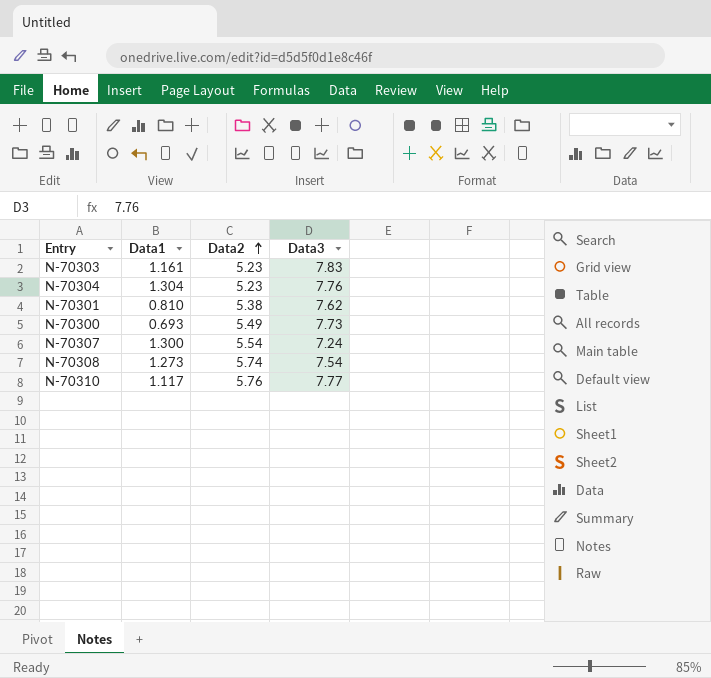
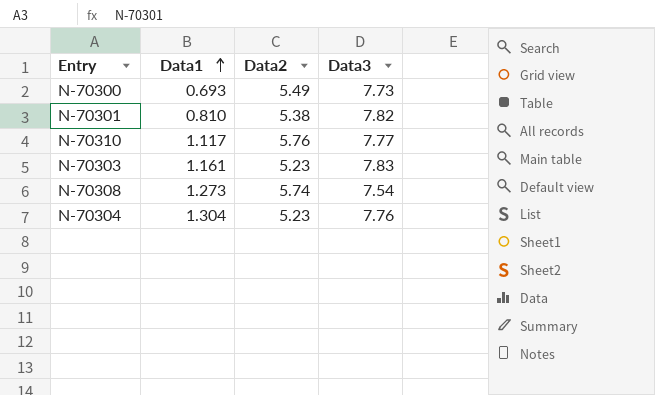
row order: Data2 ascending -> Data1 ascending
row N-70307: 1.300 | 5.54 | 7.24 -> none
N-70301 | Data3: 7.62 -> 7.82

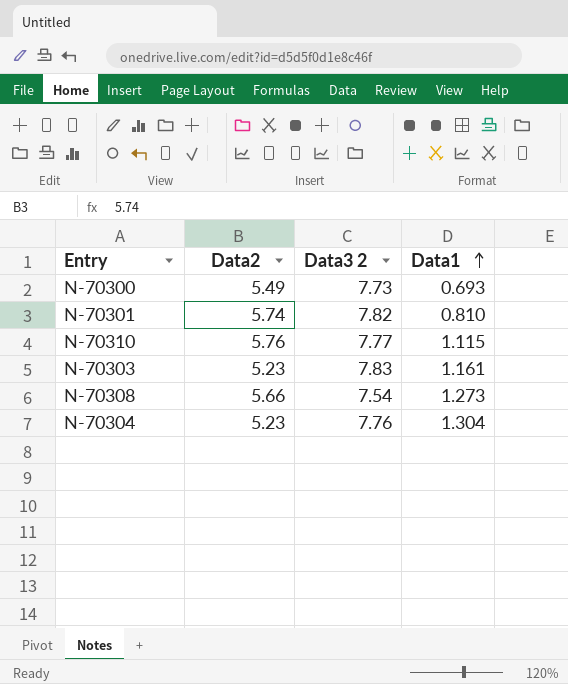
column name: Data3 -> Data3 2
column Data1 | position: 2 -> 4
N-70301 | Data2: 5.38 -> 5.74
N-70310 | Data1: 1.117 -> 1.115
N-70308 | Data2: 5.74 -> 5.66

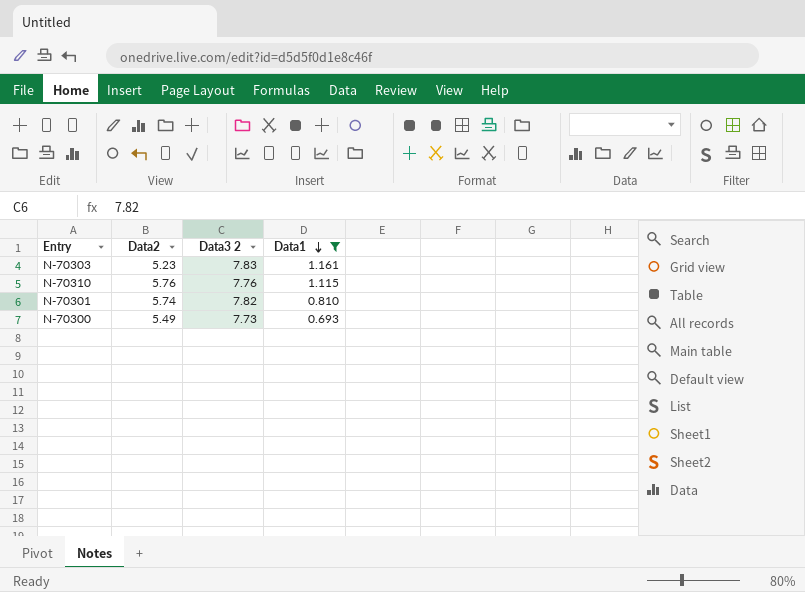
filter: none -> Data1 <= 1.161
row order: Data1 ascending -> Data1 descending
N-70310 | Data3 2: 7.77 -> 7.76

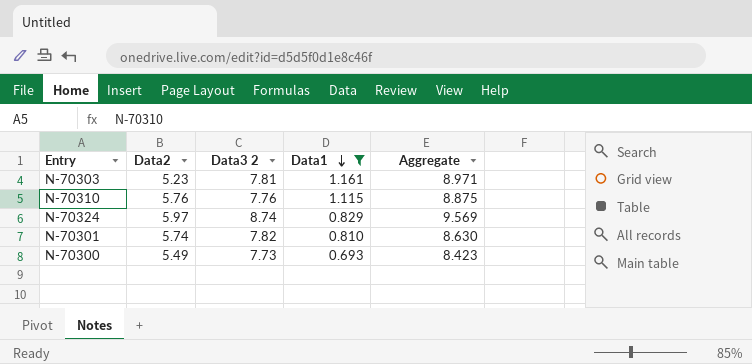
column Aggregate | formula: none -> [Data3 2] + [Data1]
N-70303 | Data3 2: 7.83 -> 7.81
row N-70324: none -> 5.97 | 8.74 | 0.829 | 9.569

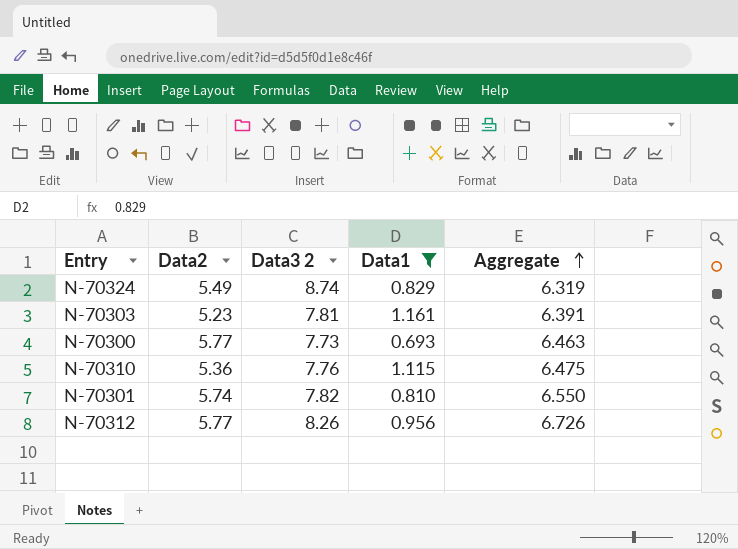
row order: Data1 descending -> Aggregate ascending
column Aggregate | formula: [Data3 2] + [Data1] -> [Data2] + [Data1]
N-70324 | Data2: 5.97 -> 5.49
N-70300 | Data2: 5.49 -> 5.77
N-70310 | Data2: 5.76 -> 5.36
row N-70312: none -> 5.77 | 8.26 | 0.956 | 6.726

